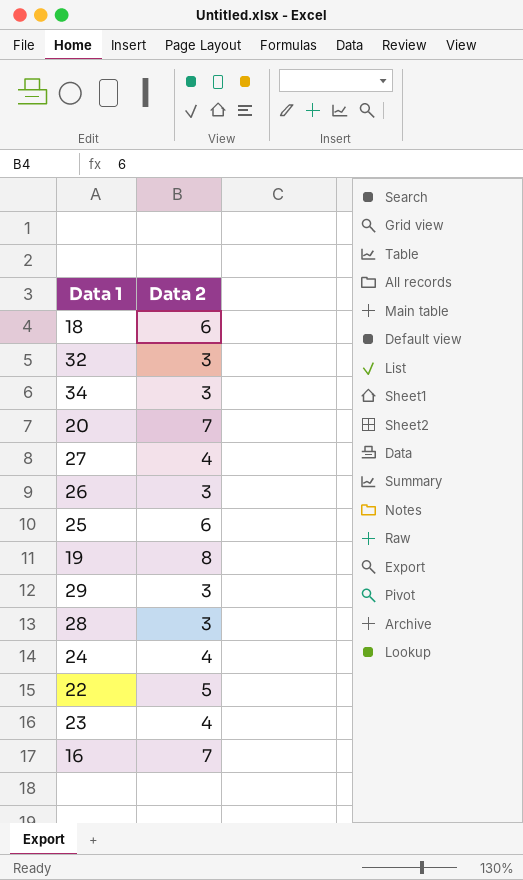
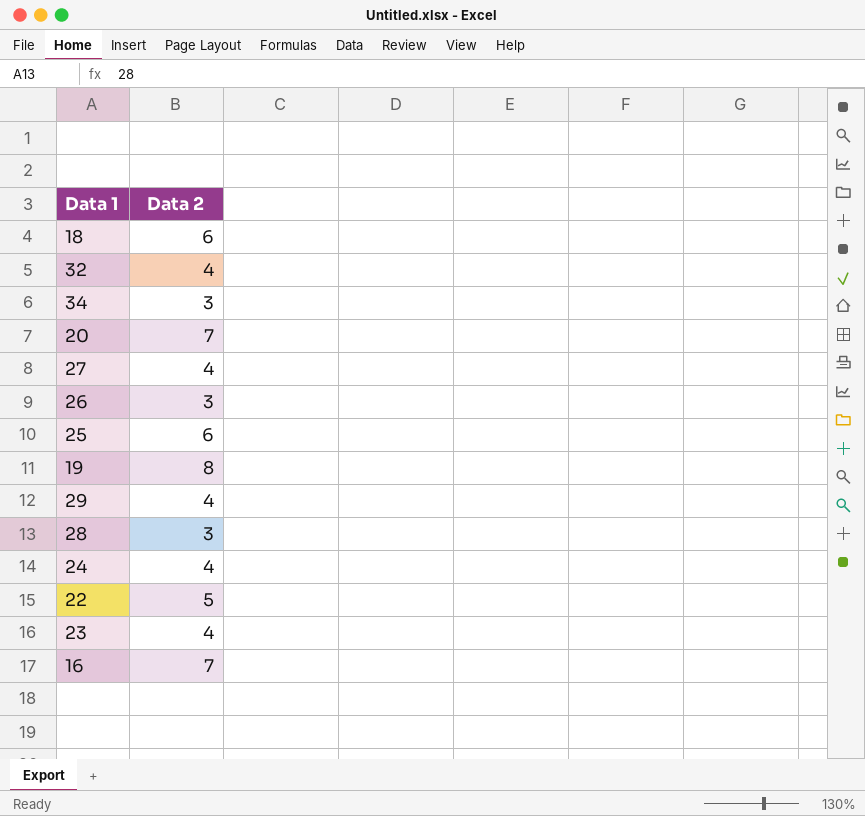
32 | Data 2: 3 -> 4
29 | Data 2: 3 -> 4

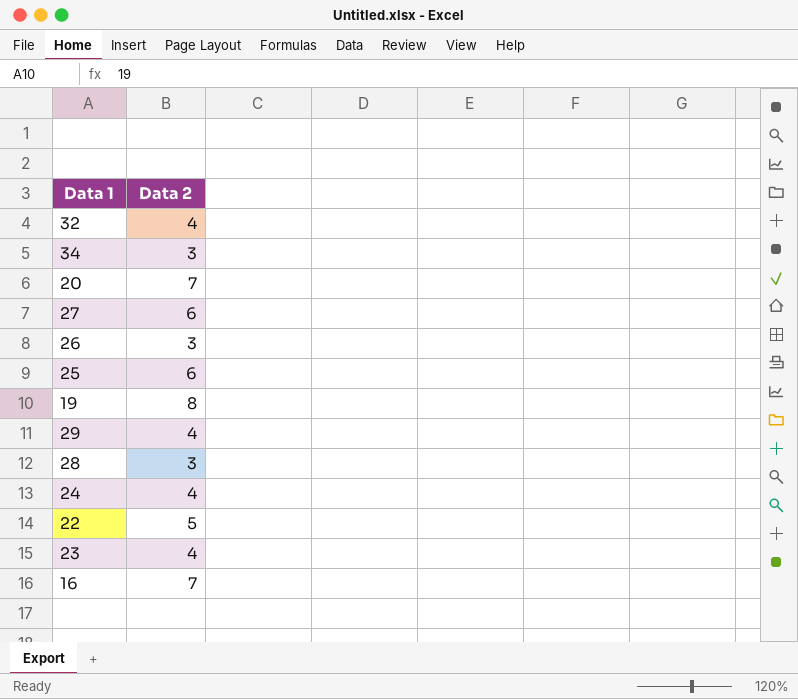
row 18: 6 -> none
27 | Data 2: 4 -> 6

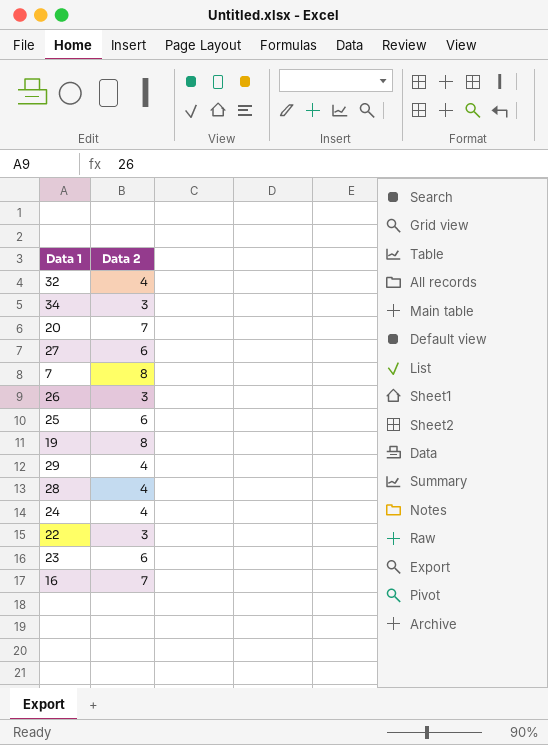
row 7: none -> 8
28 | Data 2: 3 -> 4
22 | Data 2: 5 -> 3
23 | Data 2: 4 -> 6

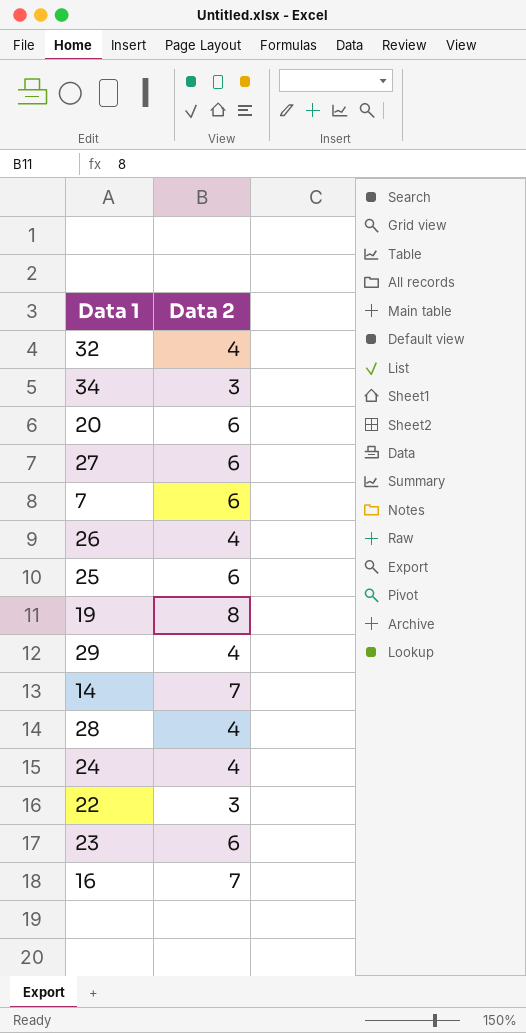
20 | Data 2: 7 -> 6
7 | Data 2: 8 -> 6
26 | Data 2: 3 -> 4
row 14: none -> 7

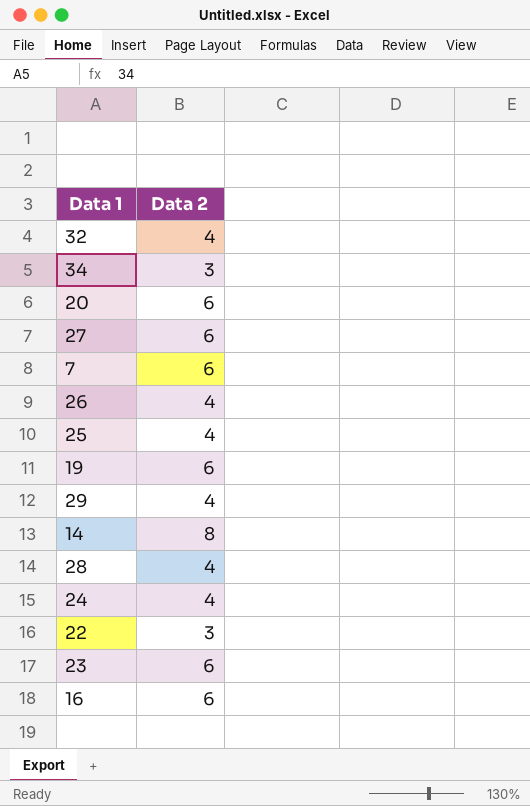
25 | Data 2: 6 -> 4
19 | Data 2: 8 -> 6
14 | Data 2: 7 -> 8
16 | Data 2: 7 -> 6

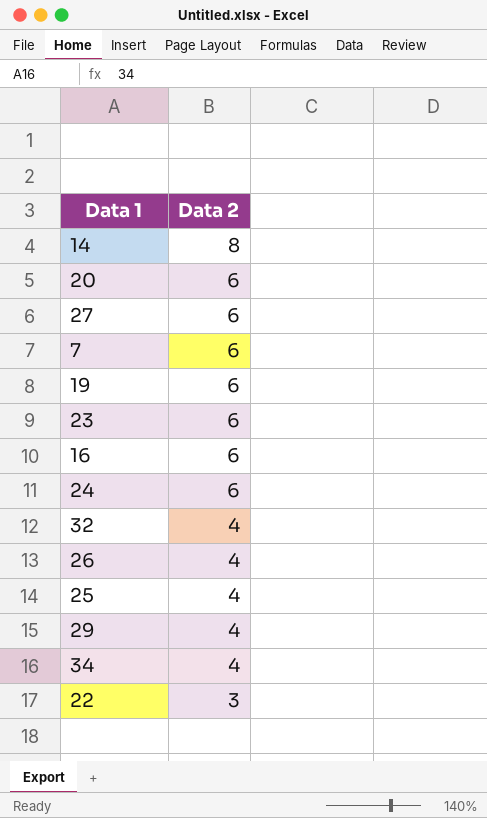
row order: none -> Data 2 descending
row 28: 4 -> none
24 | Data 2: 4 -> 6
34 | Data 2: 3 -> 4

